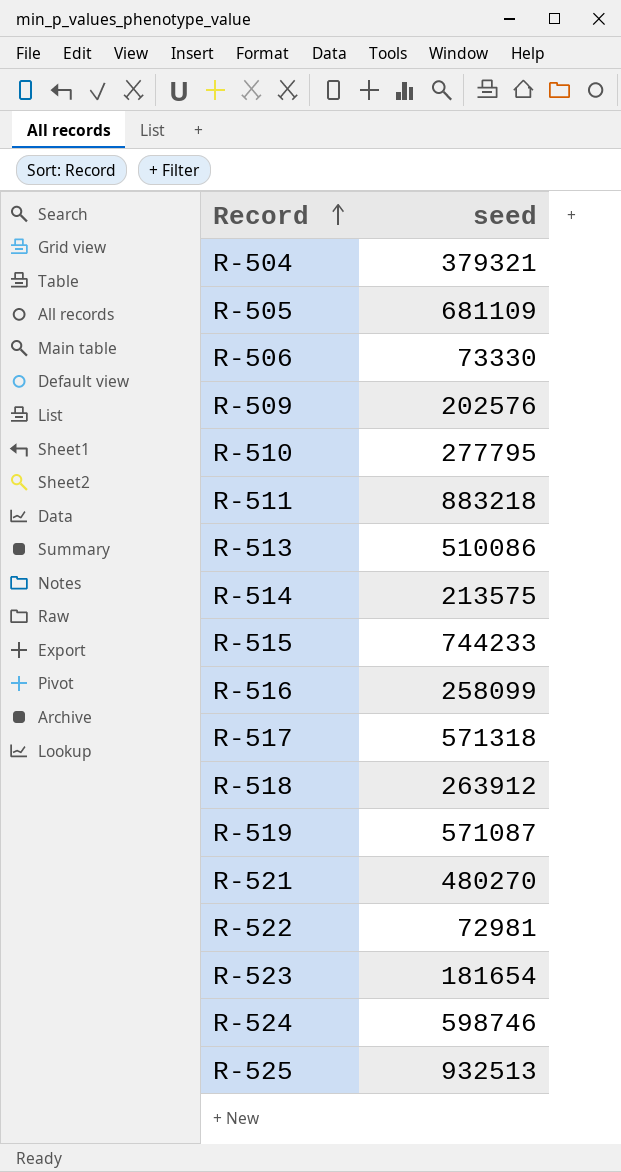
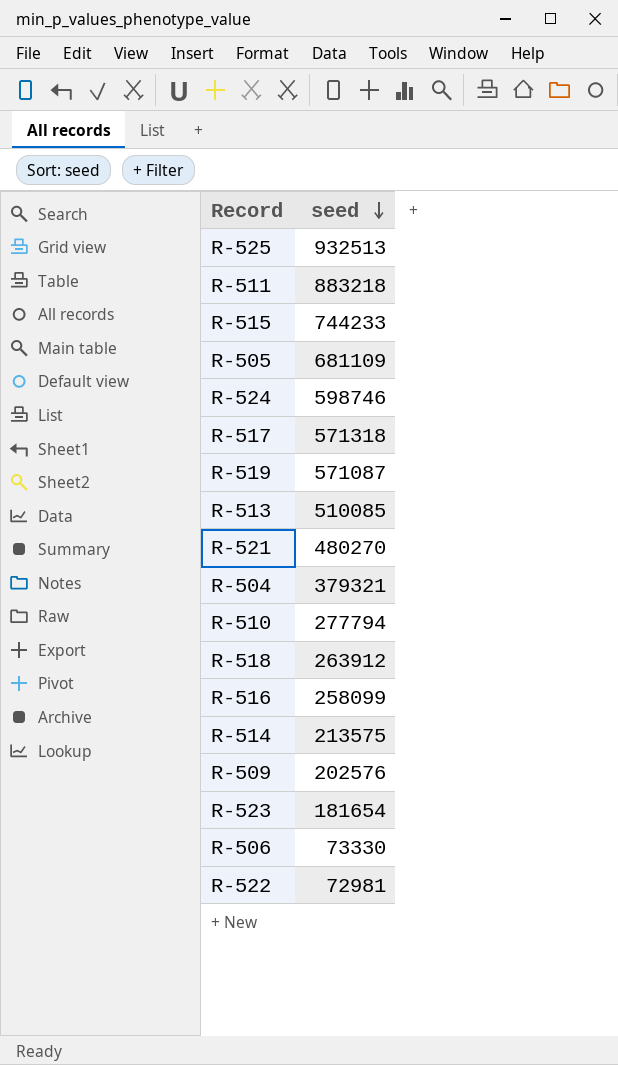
row order: Record ascending -> seed descending
R-513 | seed: 510086 -> 510085
R-510 | seed: 277795 -> 277794

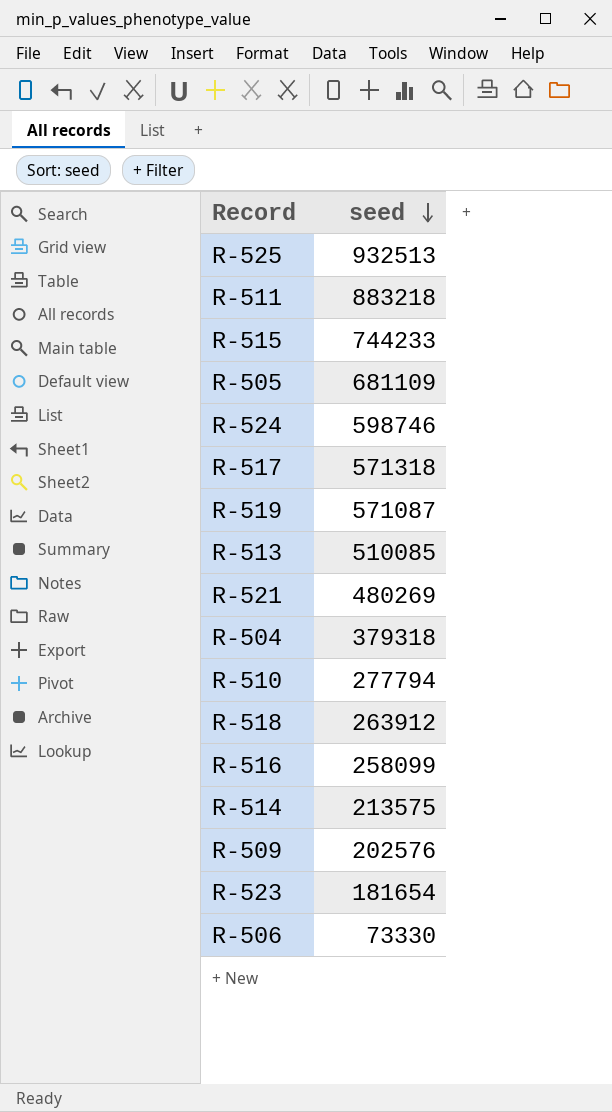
row R-522: 72981 -> none
R-521 | seed: 480270 -> 480269
R-504 | seed: 379321 -> 379318

